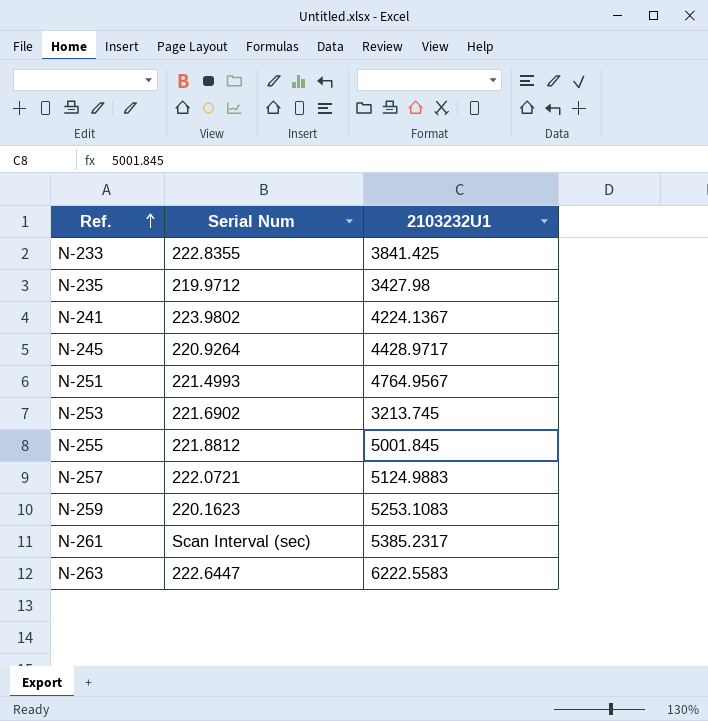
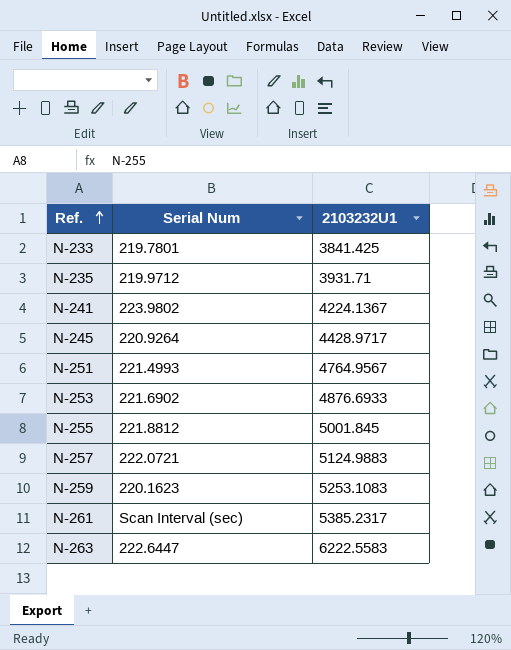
N-233 | Serial Num: 222.8355 -> 219.7801
N-235 | 2103232U1: 3427.98 -> 3931.71
N-253 | 2103232U1: 3213.745 -> 4876.6933

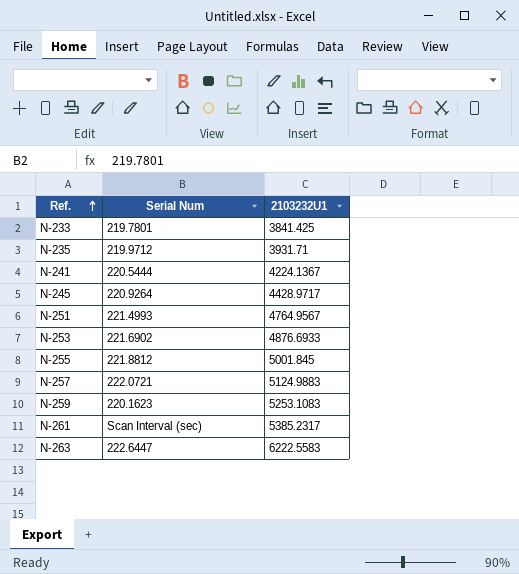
N-241 | Serial Num: 223.9802 -> 220.5444

